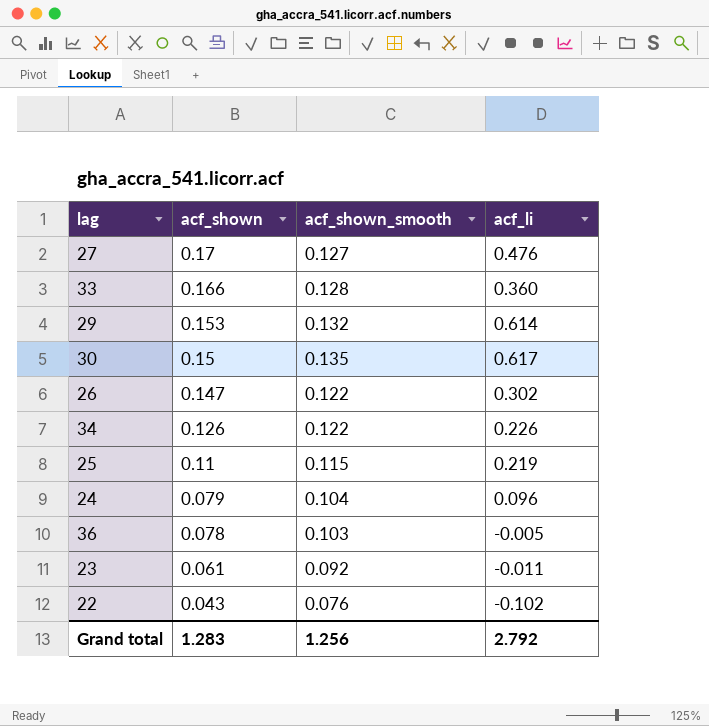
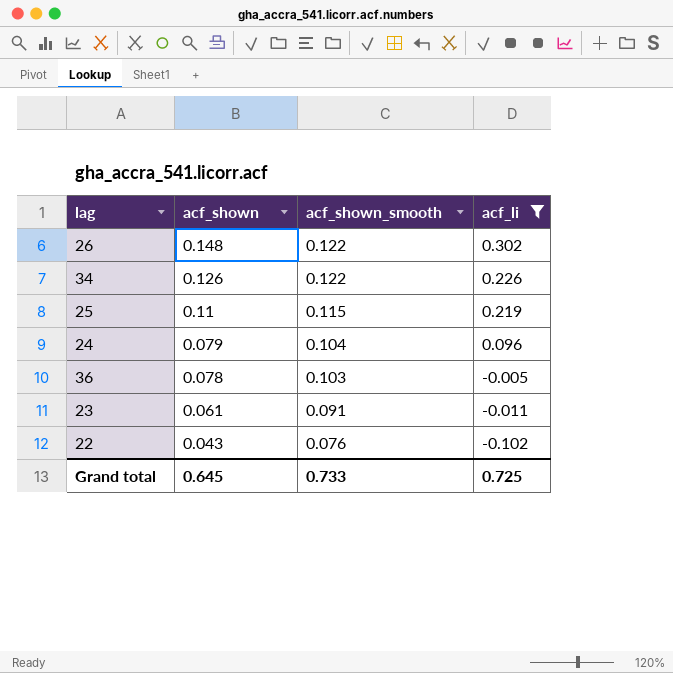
filter: none -> acf_li <= 0.302
26 | acf_shown: 0.147 -> 0.148
23 | acf_shown_smooth: 0.092 -> 0.091
Grand total | acf_shown: 1.283 -> 0.645
Grand total | acf_shown_smooth: 1.256 -> 0.733
Grand total | acf_li: 2.792 -> 0.725

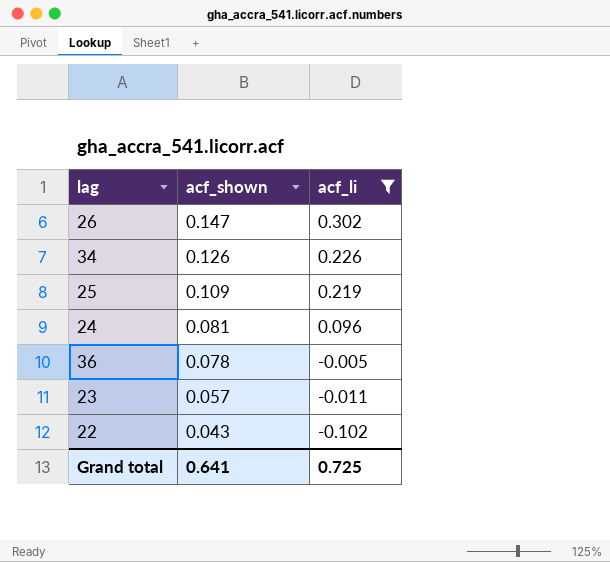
column acf_shown_smooth | position: 3 -> none
26 | acf_shown: 0.148 -> 0.147
25 | acf_shown: 0.11 -> 0.109
24 | acf_shown: 0.079 -> 0.081
23 | acf_shown: 0.061 -> 0.057
Grand total | acf_shown: 0.645 -> 0.641

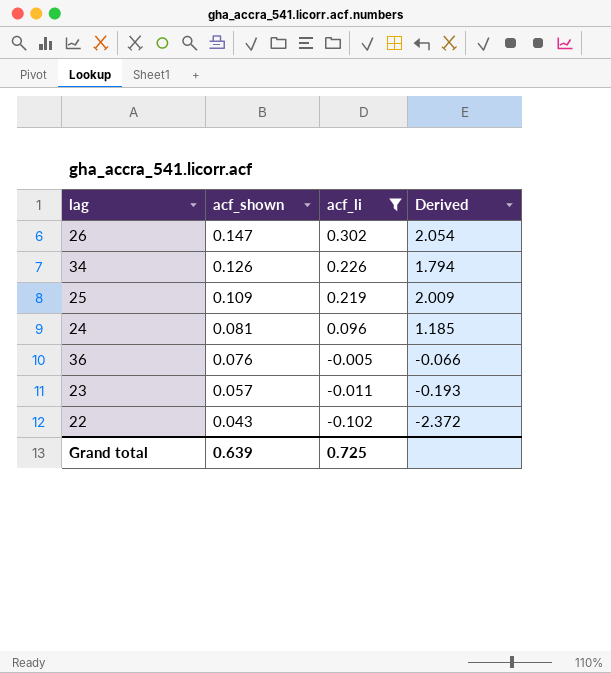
column Derived | formula: none -> [acf_li] / [acf_shown]
36 | acf_shown: 0.078 -> 0.076
Grand total | acf_shown: 0.641 -> 0.639

